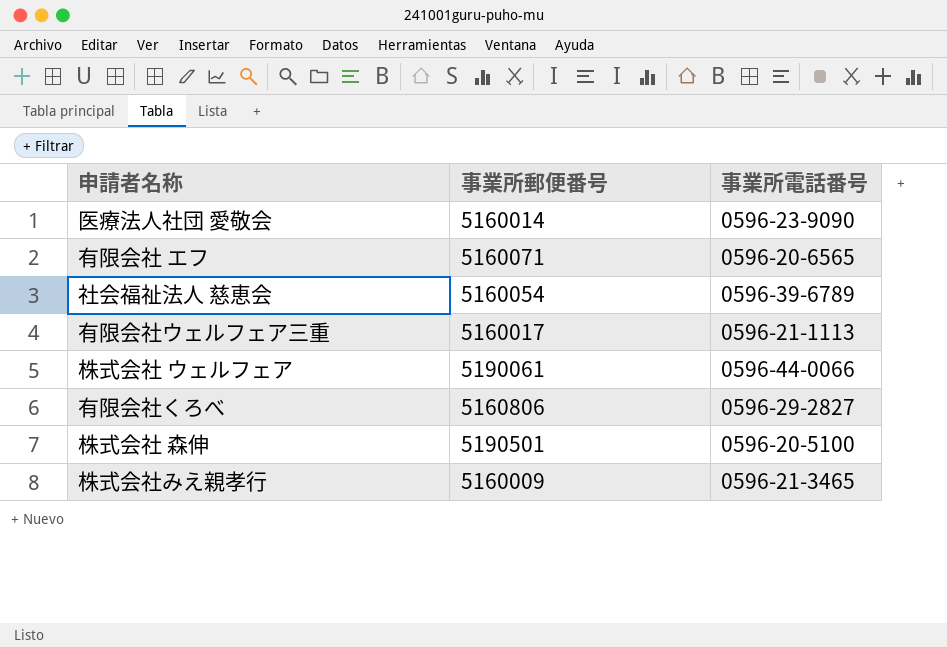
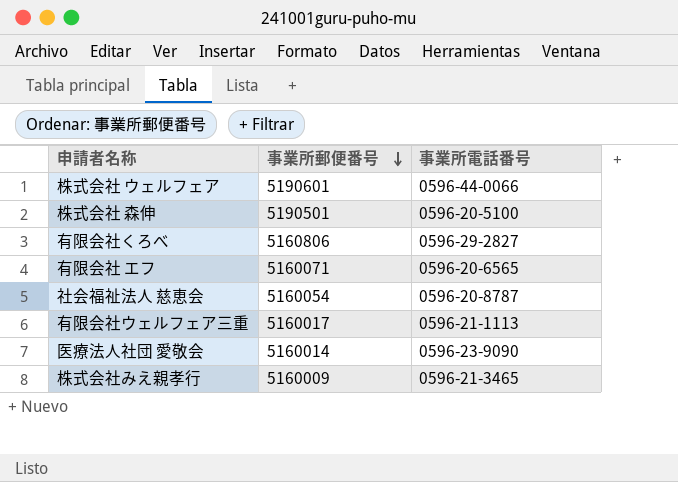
row order: none -> 事業所郵便番号 descending
株式会社 ウェルフェア | 事業所郵便番号: 5190061 -> 5190601
社会福祉法人 慈恵会 | 事業所電話番号: 0596-39-6789 -> 0596-20-8787

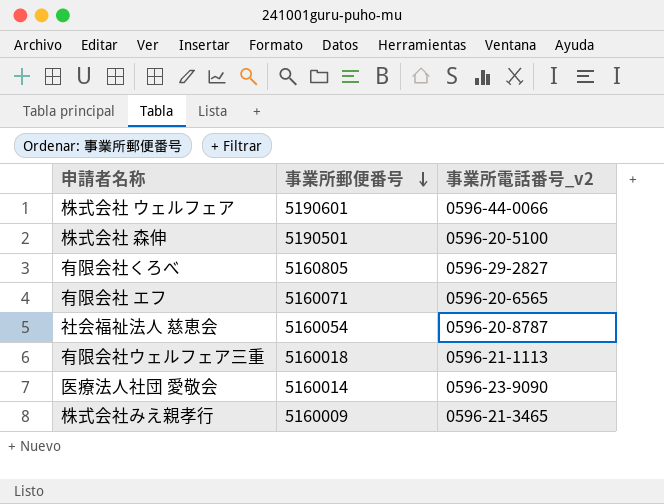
column name: 事業所電話番号 -> 事業所電話番号_v2
有限会社くろべ | 事業所郵便番号: 5160806 -> 5160805
有限会社ウェルフェア三重 | 事業所郵便番号: 5160017 -> 5160018

